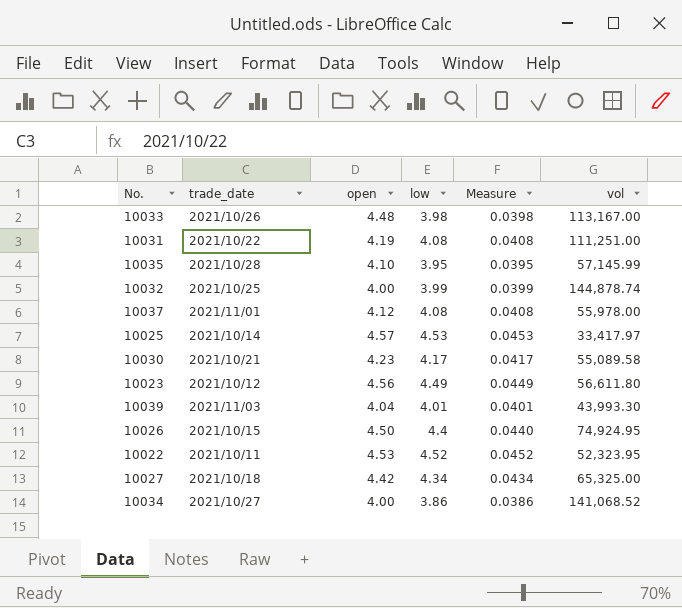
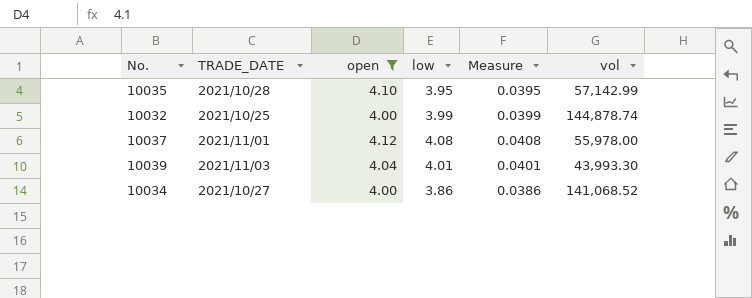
filter: none -> open <= 4.12
column name: trade_date -> TRADE_DATE
10035 | vol: 57,145.99 -> 57,142.99

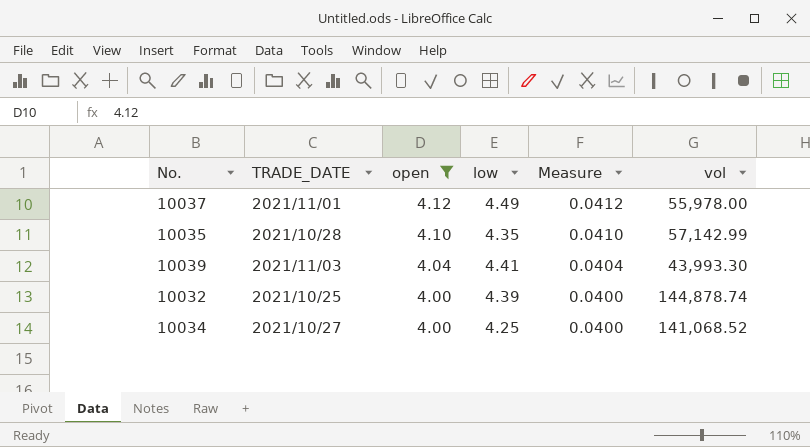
row order: none -> open descending
column Measure | formula: [low] * 0.01 -> [open] * 0.01
10037 | low: 4.08 -> 4.49
10035 | low: 3.95 -> 4.35
10039 | low: 4.01 -> 4.41
10032 | low: 3.99 -> 4.39
10034 | low: 3.86 -> 4.25

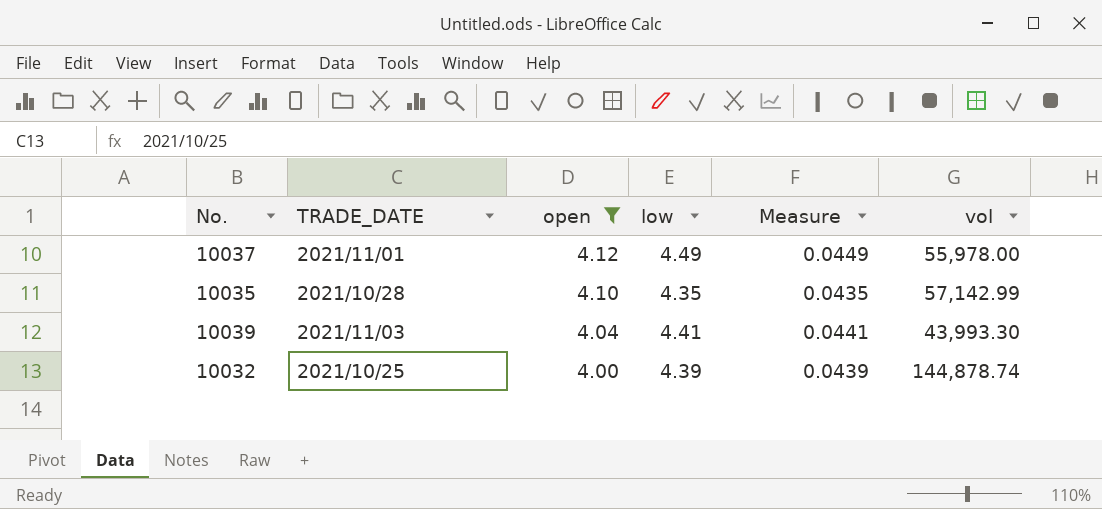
column Measure | formula: [open] * 0.01 -> [low] * 0.01
row 10034: 2021/10/27 | 4.00 | 4.25 | 0.0400 | 141,068.52 -> none

